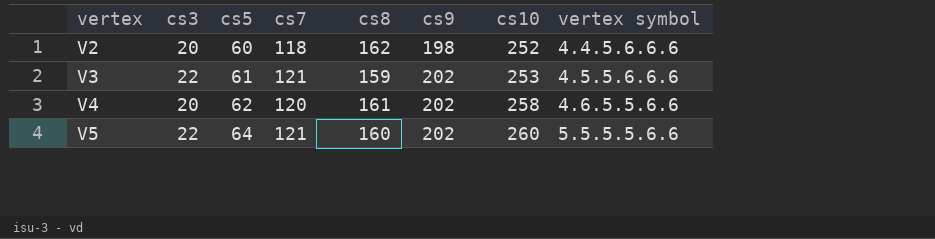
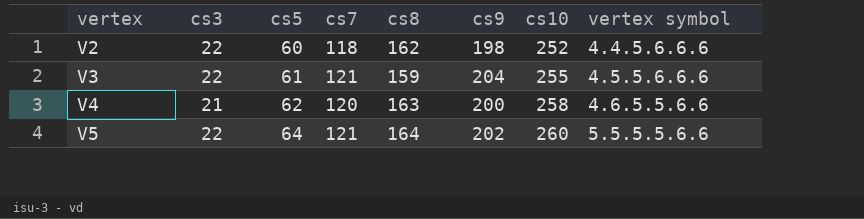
V2 | cs3: 20 -> 22
V3 | cs9: 202 -> 204
V3 | cs10: 253 -> 255
V4 | cs3: 20 -> 21
V4 | cs8: 161 -> 163
V4 | cs9: 202 -> 200
V5 | cs8: 160 -> 164

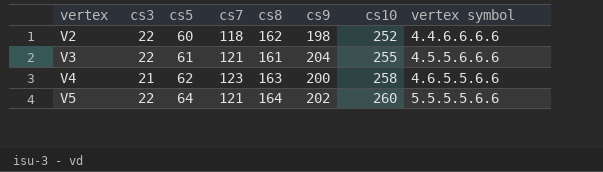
V2 | vertex symbol: 4.4.5.6.6.6 -> 4.4.6.6.6.6
V3 | cs8: 159 -> 161
V4 | cs7: 120 -> 123

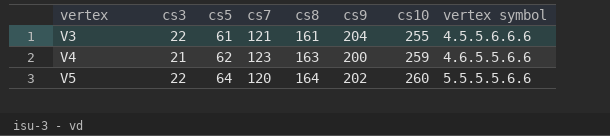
row V2: 22 | 60 | 118 | 162 | 198 | 252 | 4.4.6.6.6.6 -> none
V4 | cs10: 258 -> 259
V5 | cs7: 121 -> 120

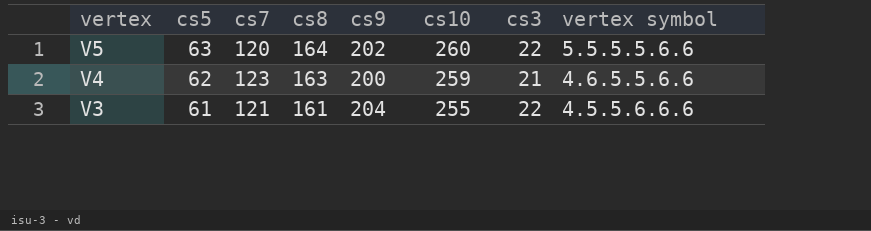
row order: vertex ascending -> vertex descending
column cs3 | position: 2 -> 7
V5 | cs5: 64 -> 63

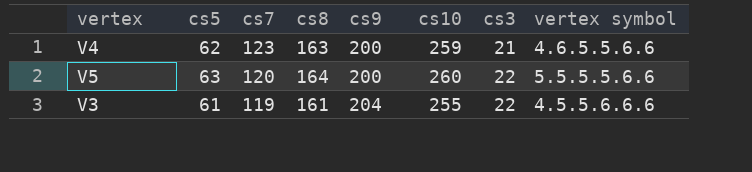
row order: vertex descending -> cs7 descending
V5 | cs9: 202 -> 200
V3 | cs7: 121 -> 119

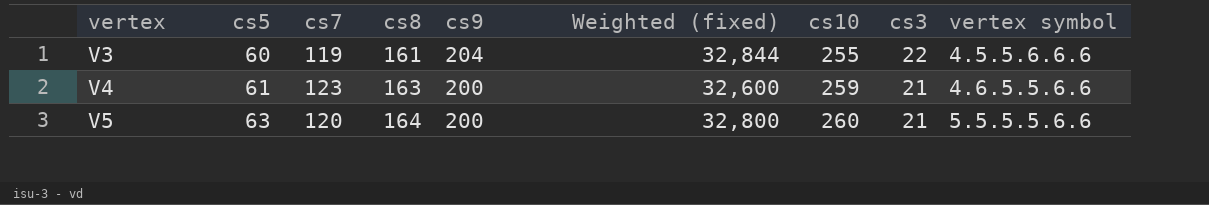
row order: cs7 descending -> vertex ascending
column Weighted (fixed) | formula: none -> [cs8] * [cs9]
V3 | cs5: 61 -> 60
V4 | cs5: 62 -> 61
V5 | cs3: 22 -> 21

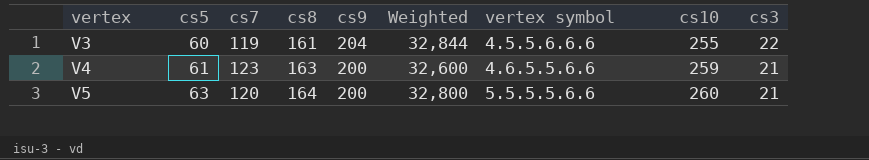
column name: Weighted (fixed) -> Weighted
column vertex symbol | position: 9 -> 7

